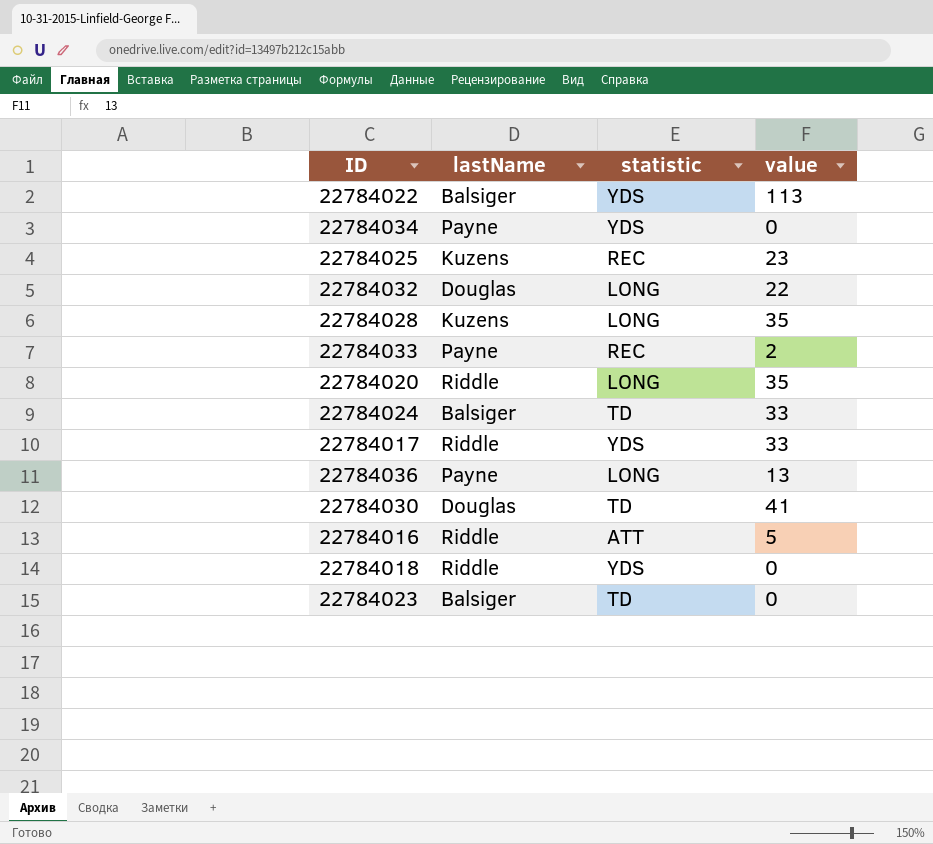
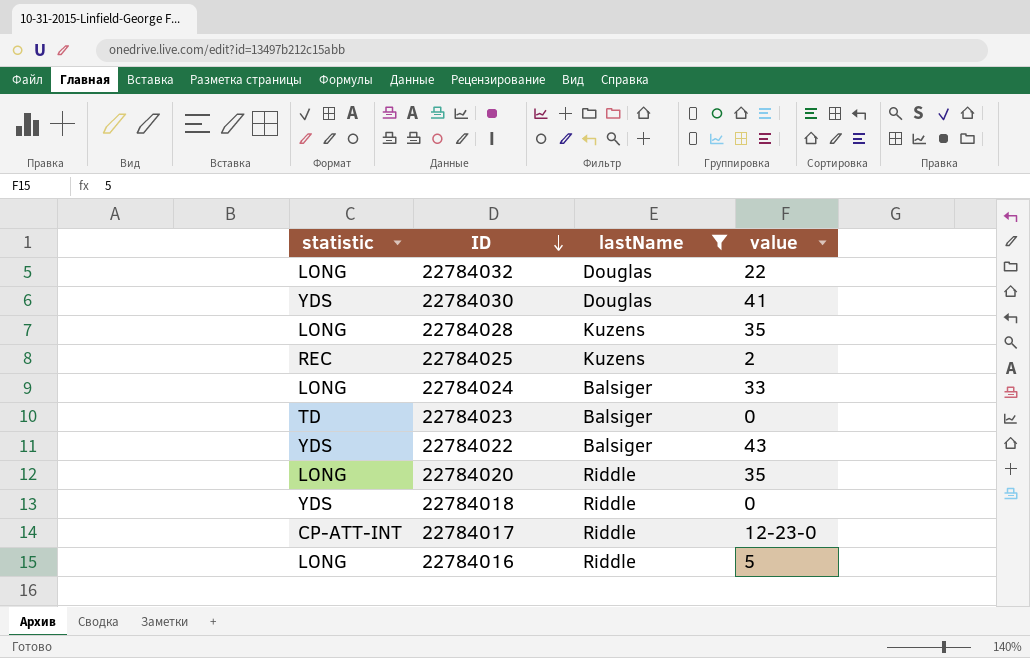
filter: none -> lastName != Payne
row order: none -> ID descending
column statistic | position: 3 -> 1
22784030 | statistic: TD -> YDS
22784025 | value: 23 -> 2
22784024 | statistic: TD -> LONG
22784022 | value: 113 -> 43
22784017 | statistic: YDS -> CP-ATT-INT
22784017 | value: 33 -> 12-23-0
22784016 | statistic: ATT -> LONG

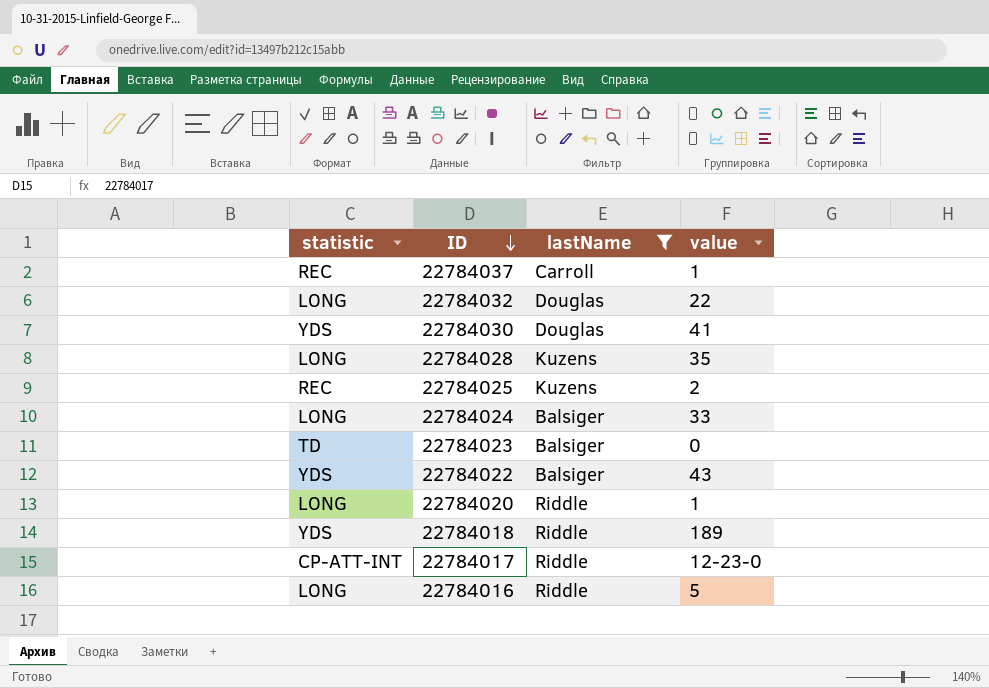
row 22784037: none -> REC | Carroll | 1
22784020 | value: 35 -> 1
22784018 | value: 0 -> 189

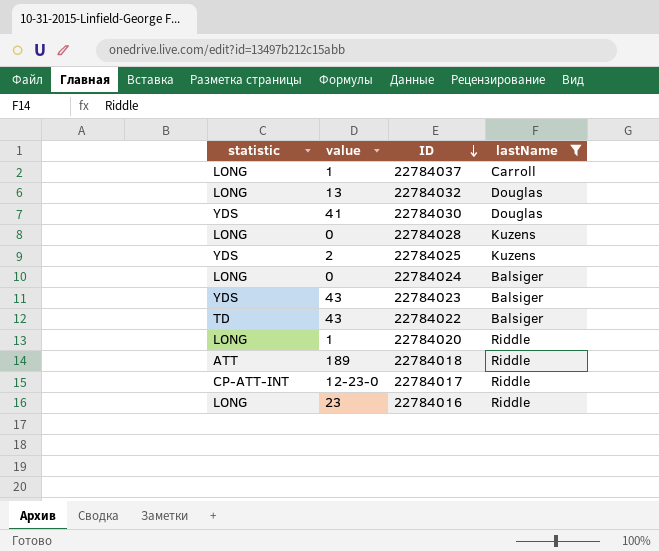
column value | position: 4 -> 2
22784037 | statistic: REC -> LONG
22784032 | value: 22 -> 13
22784028 | value: 35 -> 0
22784025 | statistic: REC -> YDS
22784024 | value: 33 -> 0
22784023 | statistic: TD -> YDS
22784023 | value: 0 -> 43
22784022 | statistic: YDS -> TD
22784018 | statistic: YDS -> ATT
22784016 | value: 5 -> 23

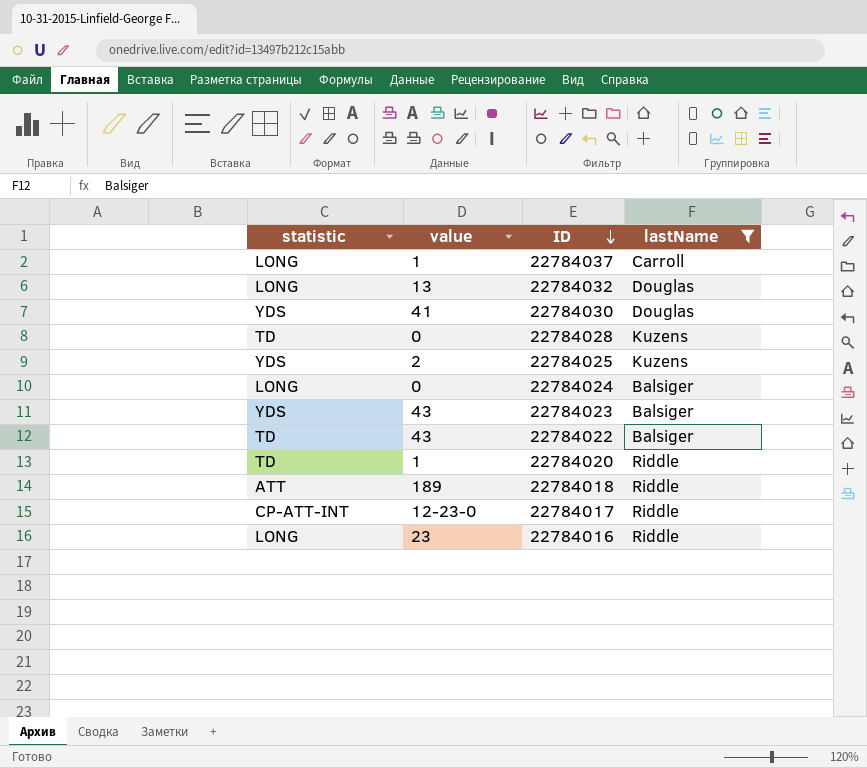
22784028 | statistic: LONG -> TD
22784020 | statistic: LONG -> TD

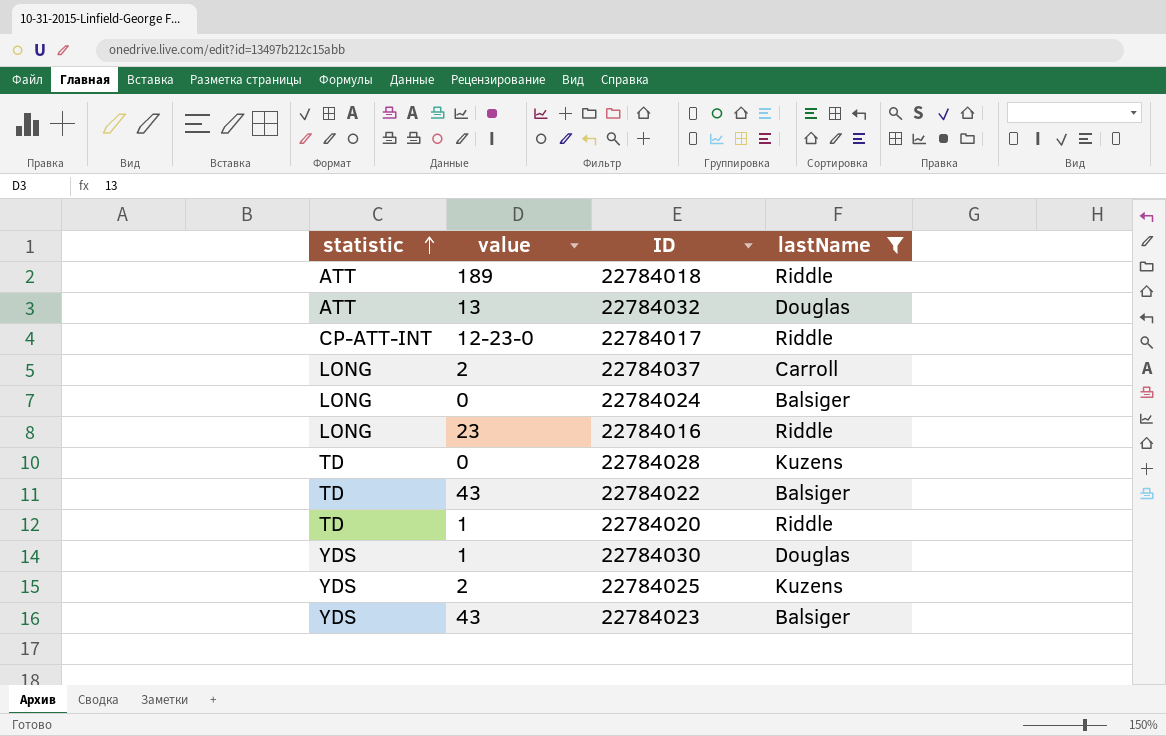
row order: ID descending -> statistic ascending
22784032 | statistic: LONG -> ATT
22784037 | value: 1 -> 2
22784030 | value: 41 -> 1

